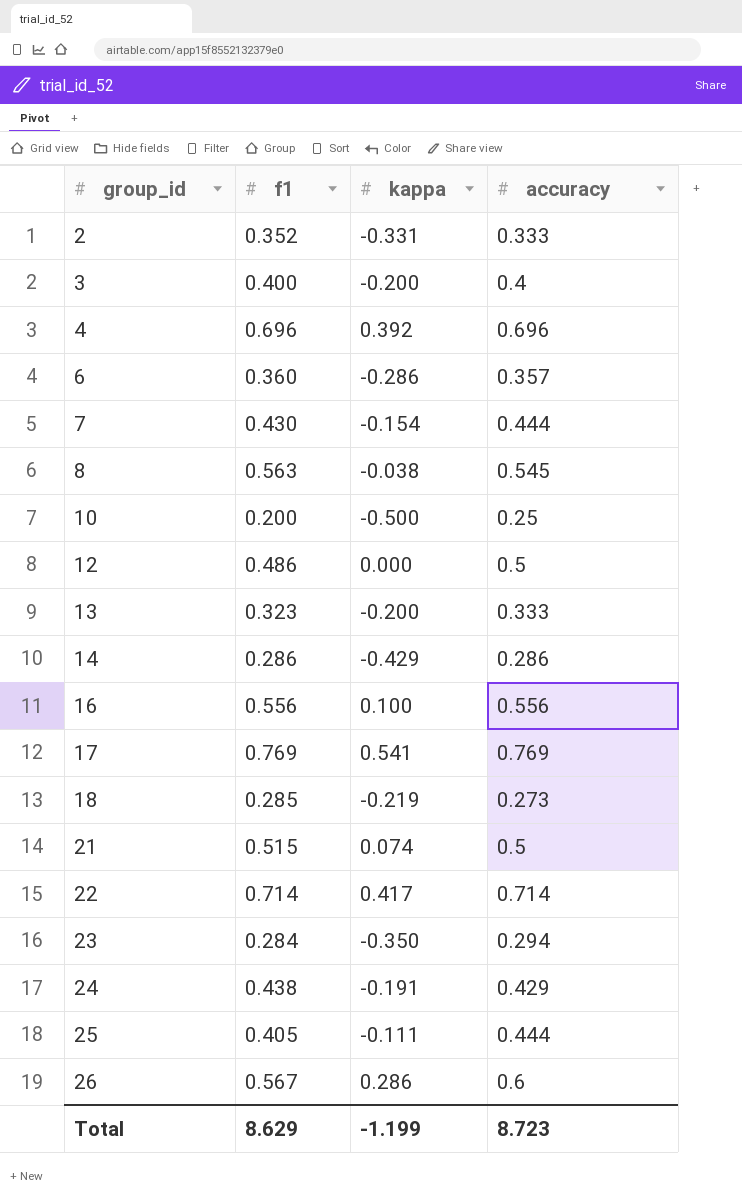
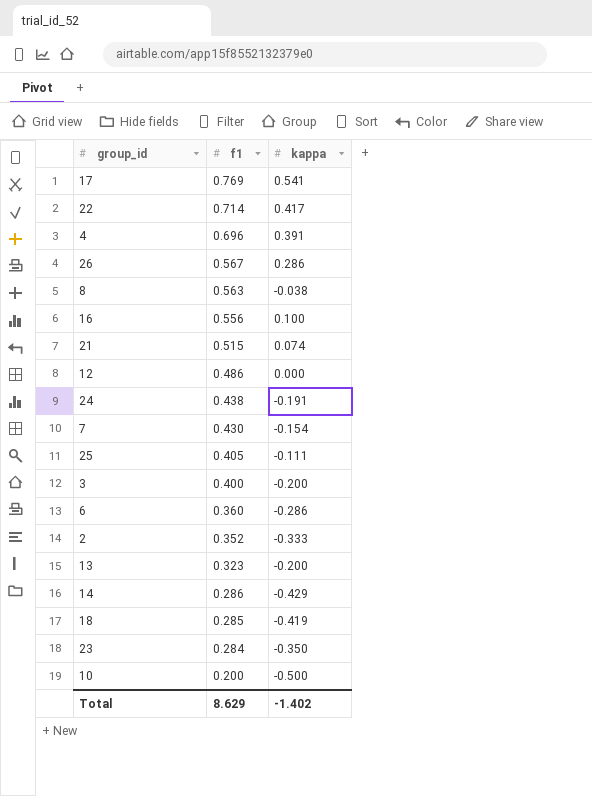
row order: group_id ascending -> f1 descending
column accuracy | position: 4 -> none
4 | kappa: 0.392 -> 0.391
2 | kappa: -0.331 -> -0.333
18 | kappa: -0.219 -> -0.419
Total | kappa: -1.199 -> -1.402

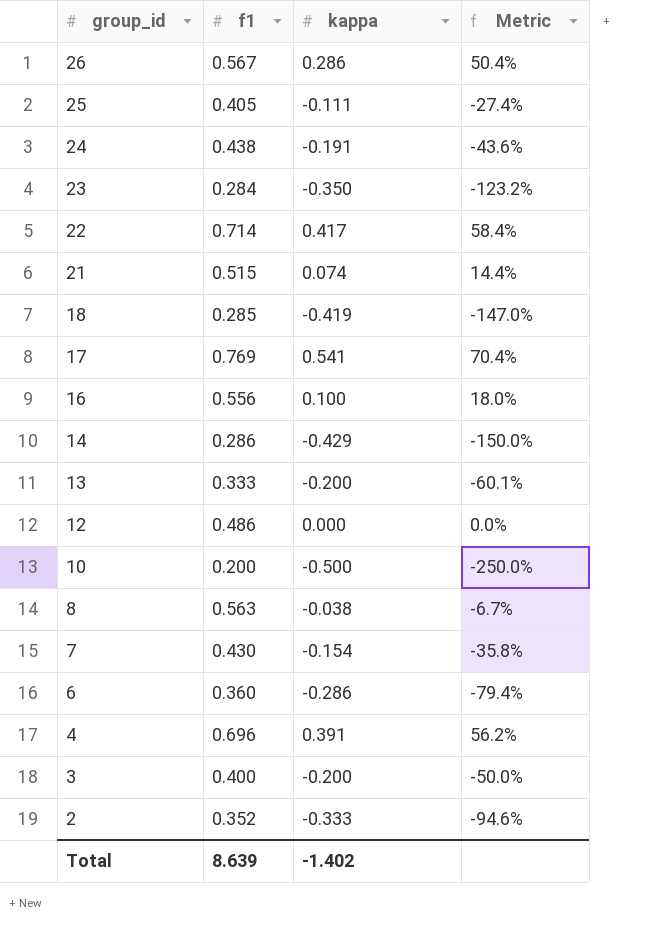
row order: f1 descending -> group_id descending
column Metric | formula: none -> [kappa] / [f1]
13 | f1: 0.323 -> 0.333
Total | f1: 8.629 -> 8.639

